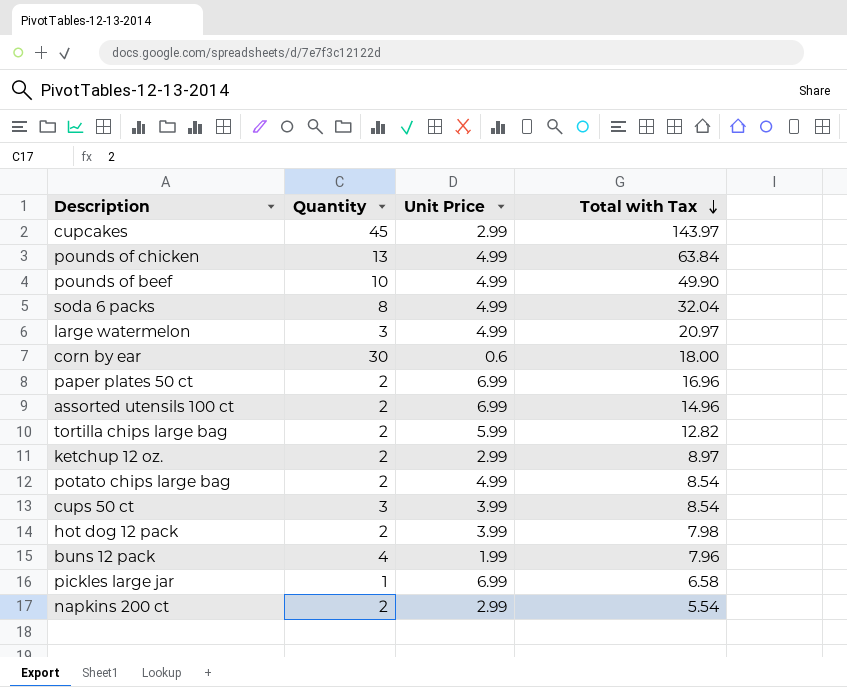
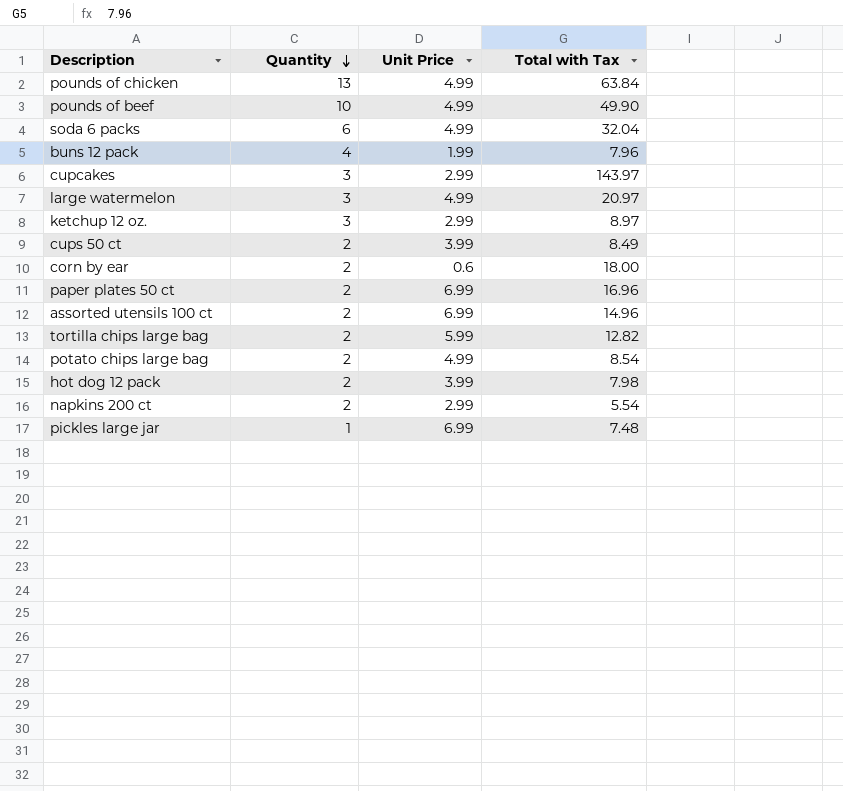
row order: Total with Tax descending -> Quantity descending
soda 6 packs | Quantity: 8 -> 6
cupcakes | Quantity: 45 -> 3
ketchup 12 oz. | Quantity: 2 -> 3
cups 50 ct | Quantity: 3 -> 2
cups 50 ct | Total with Tax: 8.54 -> 8.49
corn by ear | Quantity: 30 -> 2
pickles large jar | Total with Tax: 6.58 -> 7.48

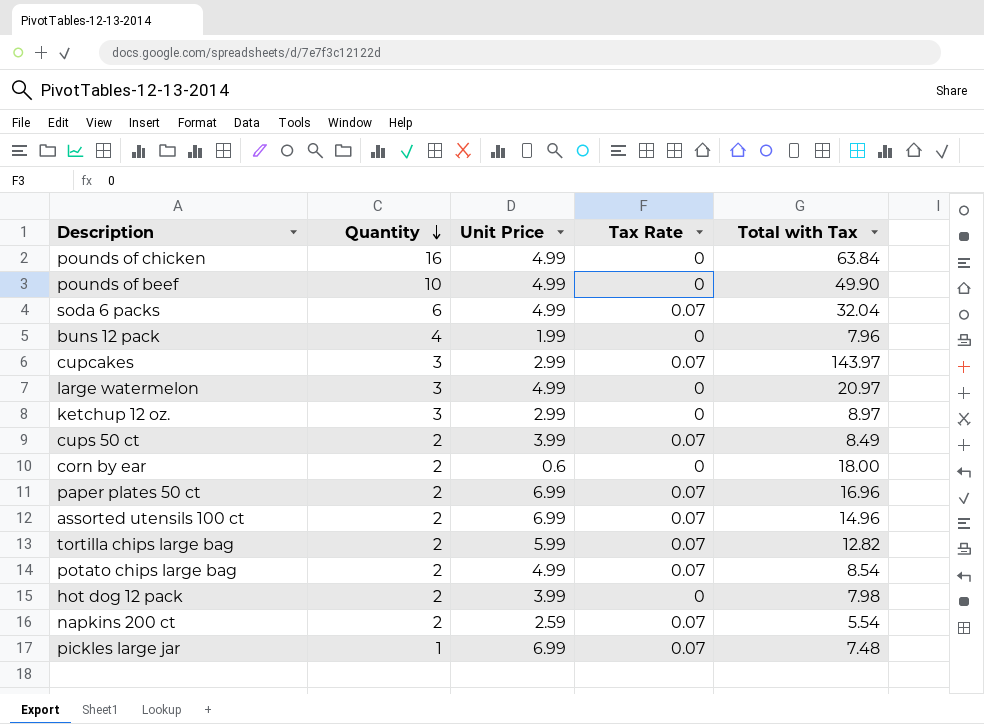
column Tax Rate | position: none -> 4
pounds of chicken | Quantity: 13 -> 16
napkins 200 ct | Unit Price: 2.99 -> 2.59

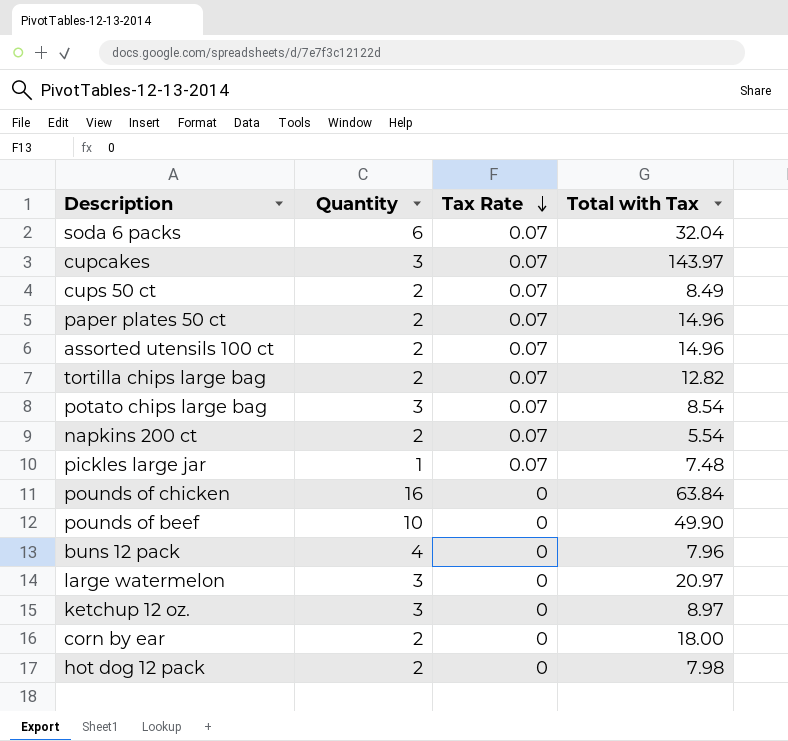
row order: Quantity descending -> Tax Rate descending
column Unit Price | position: 3 -> none
paper plates 50 ct | Total with Tax: 16.96 -> 14.96
potato chips large bag | Quantity: 2 -> 3

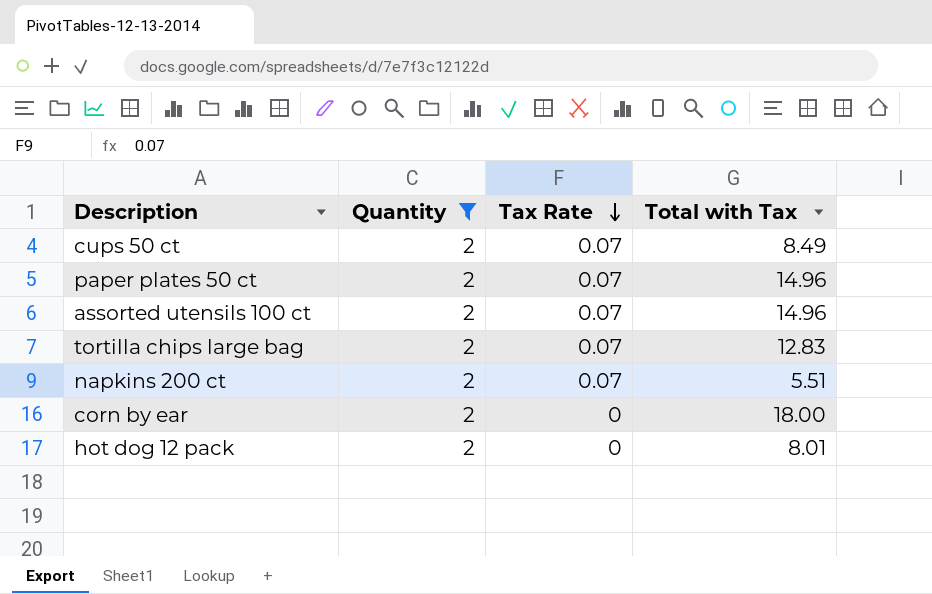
filter: none -> Quantity = 2
tortilla chips large bag | Total with Tax: 12.82 -> 12.83
napkins 200 ct | Total with Tax: 5.54 -> 5.51
hot dog 12 pack | Total with Tax: 7.98 -> 8.01

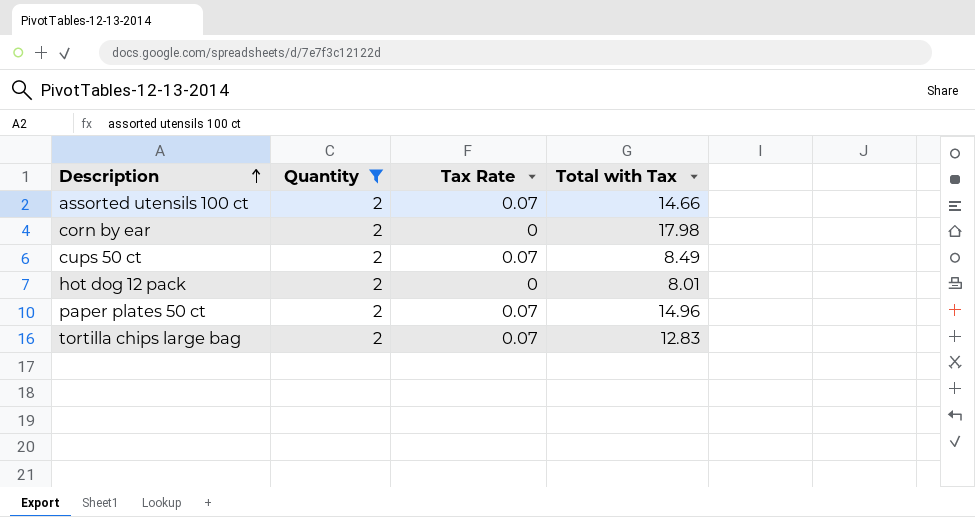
row order: Tax Rate descending -> Description ascending
row napkins 200 ct: 2 | 0.07 | 5.51 -> none
assorted utensils 100 ct | Total with Tax: 14.96 -> 14.66
corn by ear | Total with Tax: 18.00 -> 17.98

